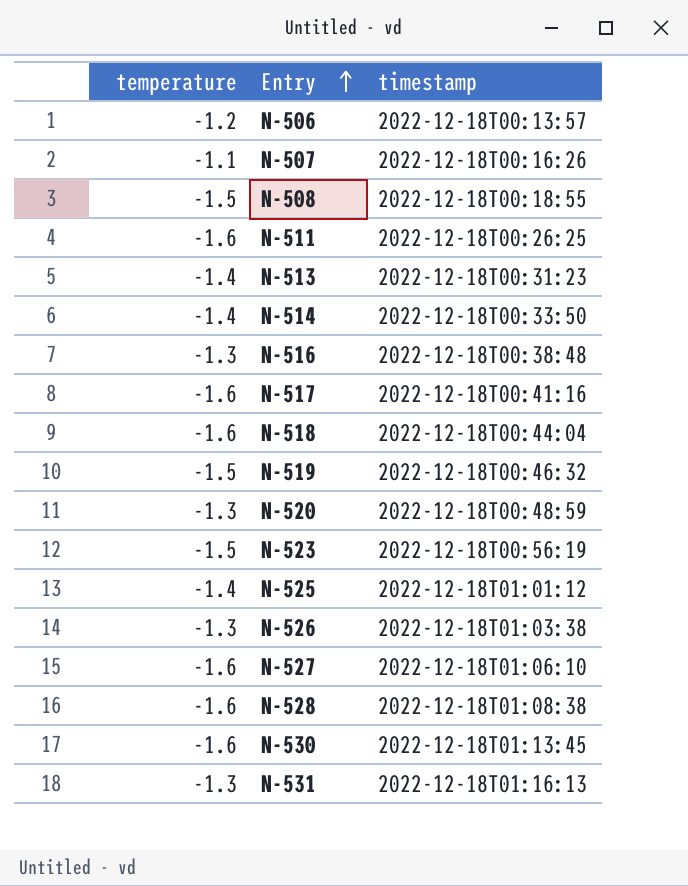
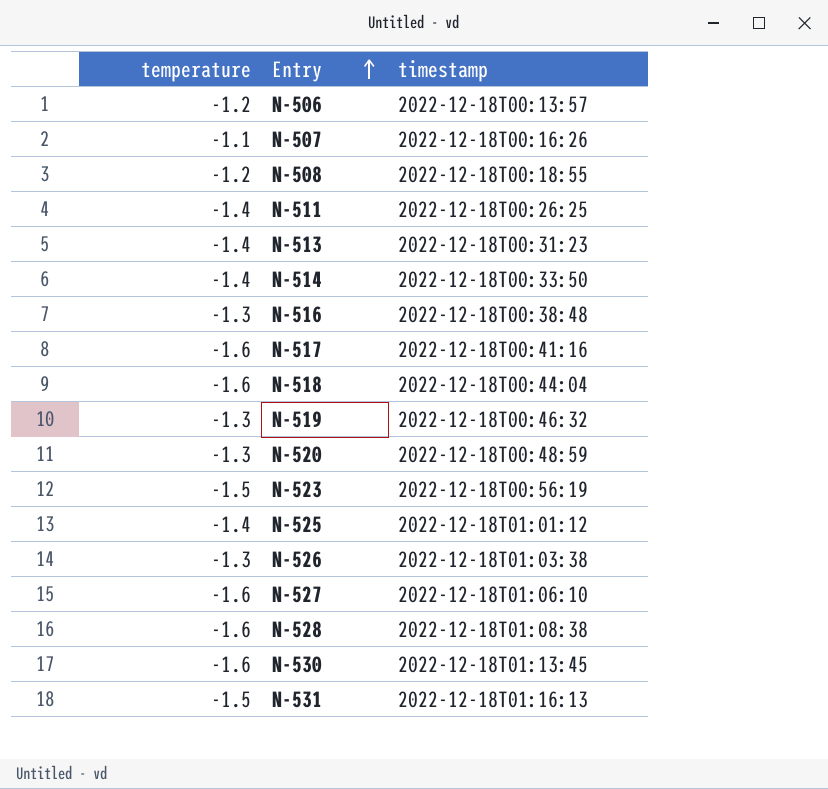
N-508 | temperature: -1.5 -> -1.2
N-511 | temperature: -1.6 -> -1.4
N-519 | temperature: -1.5 -> -1.3
N-531 | temperature: -1.3 -> -1.5

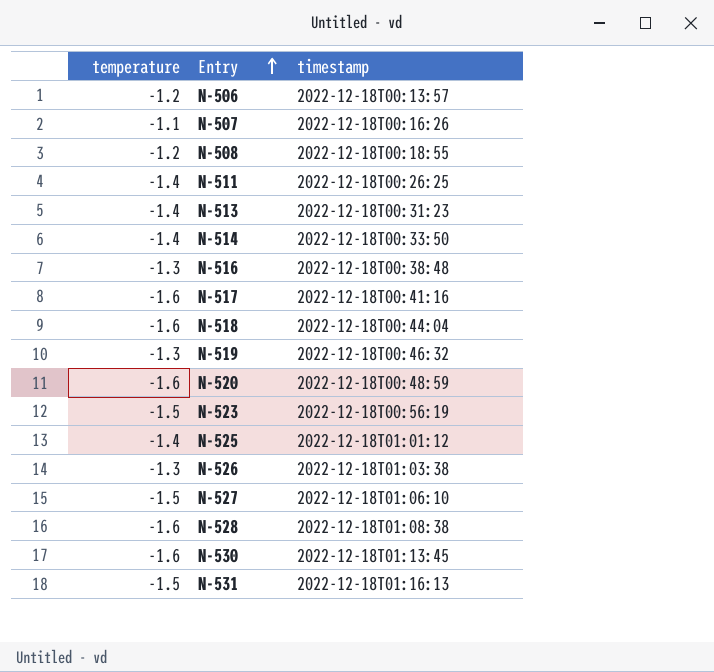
N-520 | temperature: -1.3 -> -1.6
N-527 | temperature: -1.6 -> -1.5

